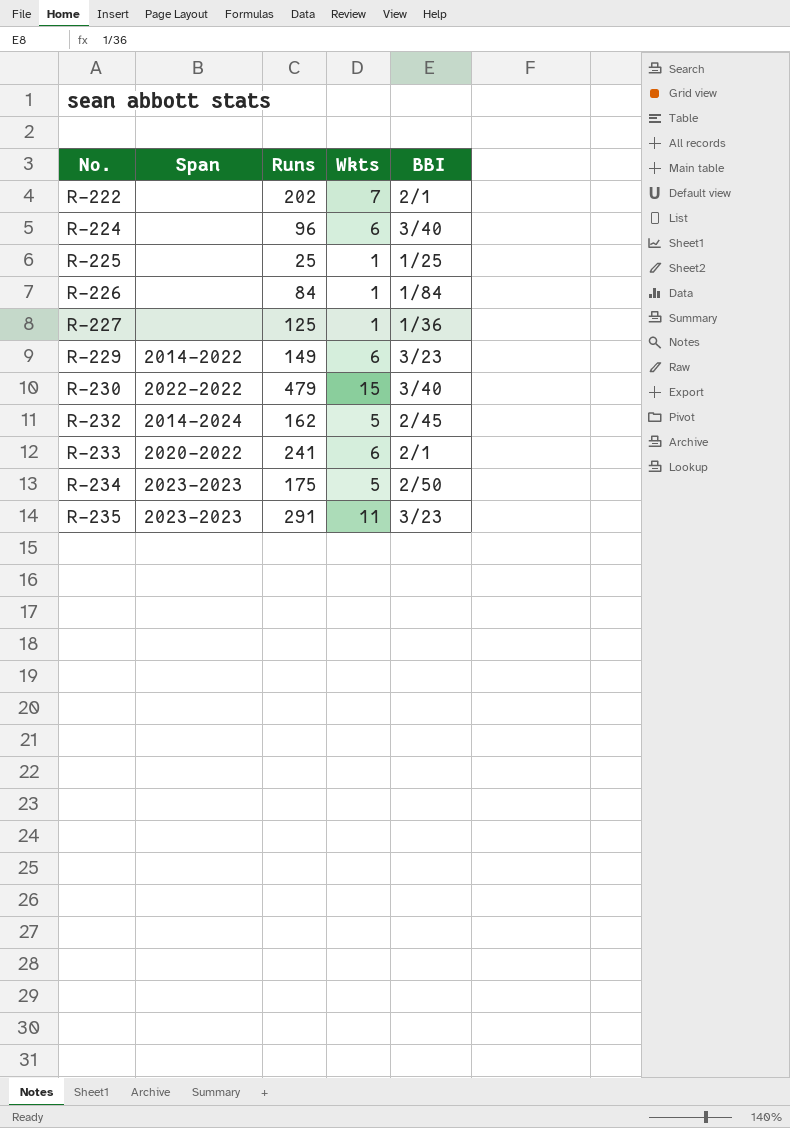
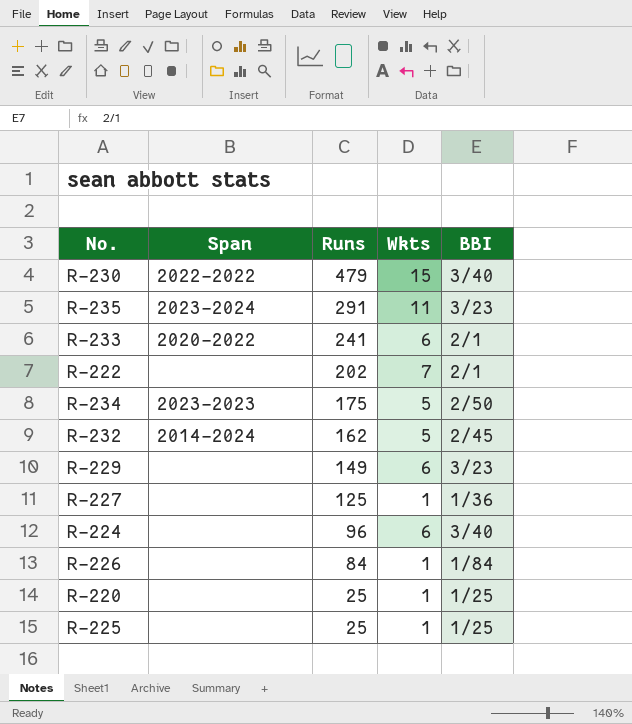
row order: No. ascending -> Runs descending
R-235 | Span: 2023-2023 -> 2023-2024
R-229 | Span: 2014-2022 -> none
row R-220: none -> none | 25 | 1 | 1/25

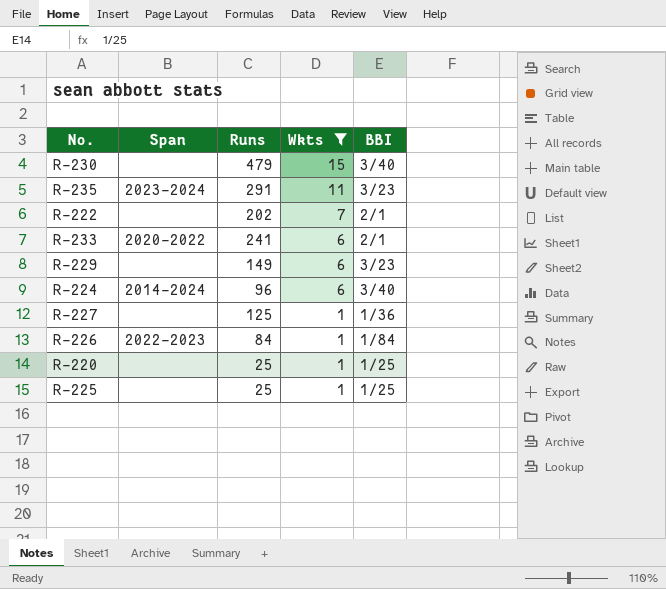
filter: none -> Wkts != 5
row order: Runs descending -> Wkts descending
R-230 | Span: 2022-2022 -> none
R-224 | Span: none -> 2014-2024
R-226 | Span: none -> 2022-2023

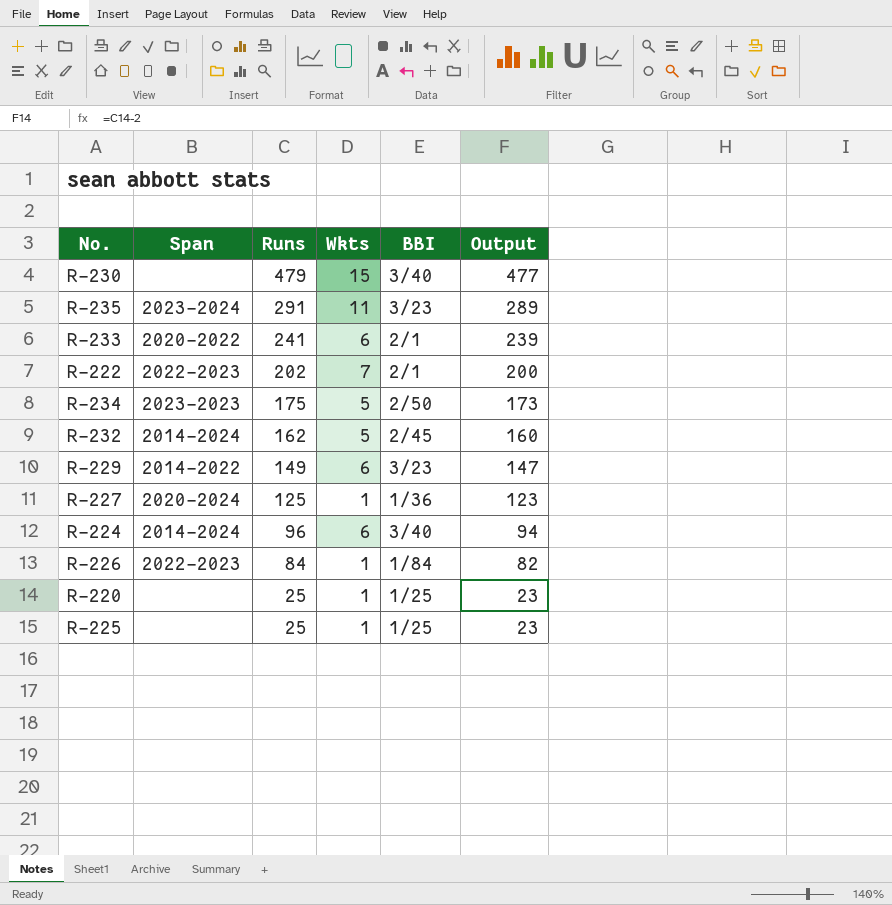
filter: Wkts != 5 -> none
row order: Wkts descending -> Runs descending
column Output | formula: none -> [Runs] - 2
R-222 | Span: none -> 2022-2023
R-229 | Span: none -> 2014-2022
R-227 | Span: none -> 2020-2024

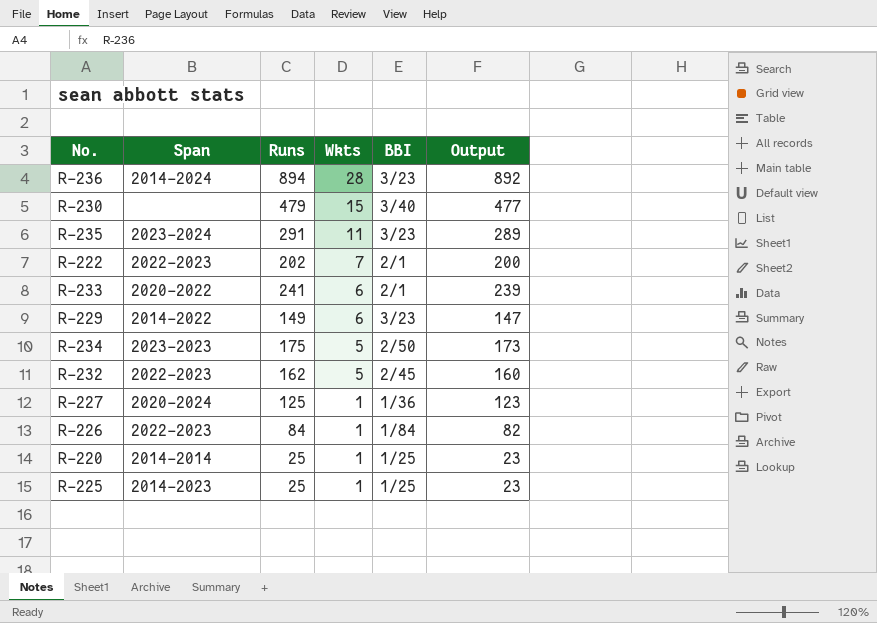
row order: Runs descending -> Wkts descending
row R-224: 2014-2024 | 96 | 6 | 3/40 | 94 -> none
row R-236: none -> 2014-2024 | 894 | 28 | 3/23 | 892
R-232 | Span: 2014-2024 -> 2022-2023
R-220 | Span: none -> 2014-2014
R-225 | Span: none -> 2014-2023

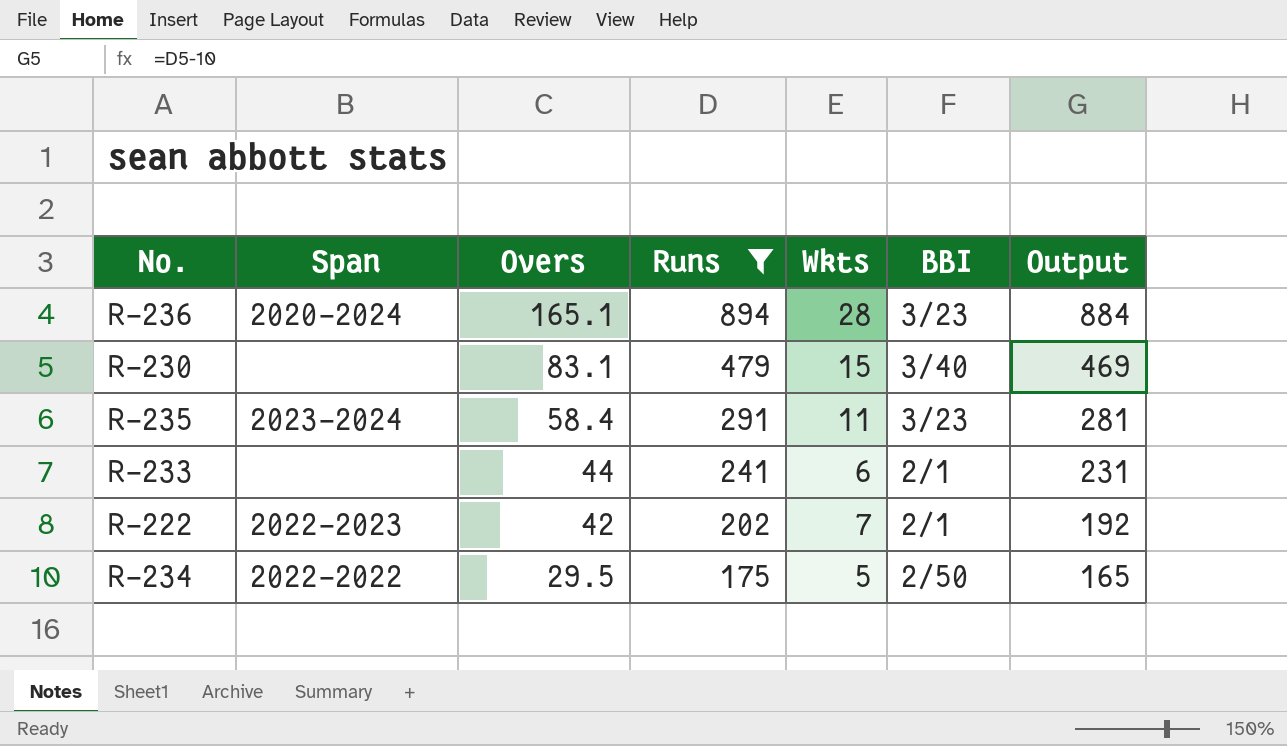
filter: none -> Runs >= 175
row order: Wkts descending -> Overs descending
column Overs | position: none -> 3
column Output | formula: [Runs] - 2 -> [Runs] - 10
R-236 | Span: 2014-2024 -> 2020-2024
R-233 | Span: 2020-2022 -> none
R-234 | Span: 2023-2023 -> 2022-2022

